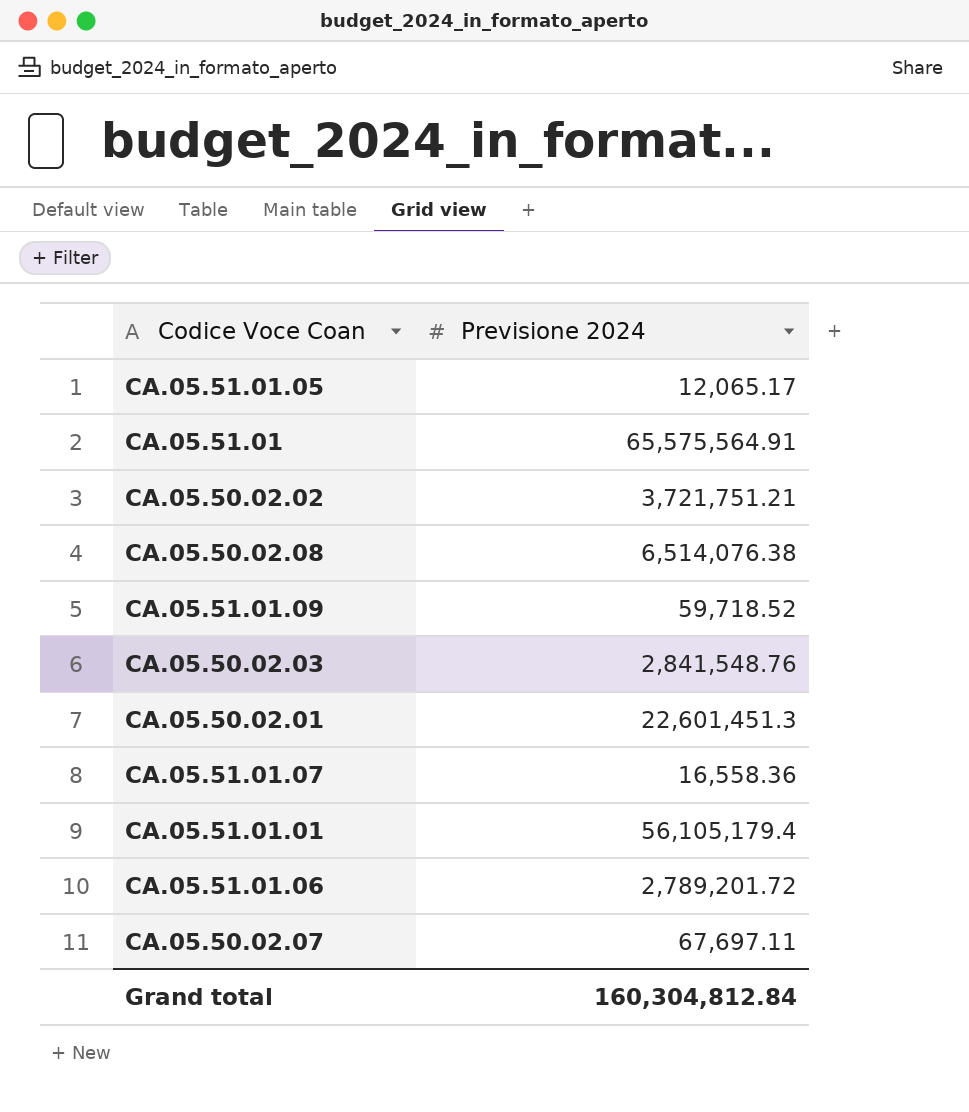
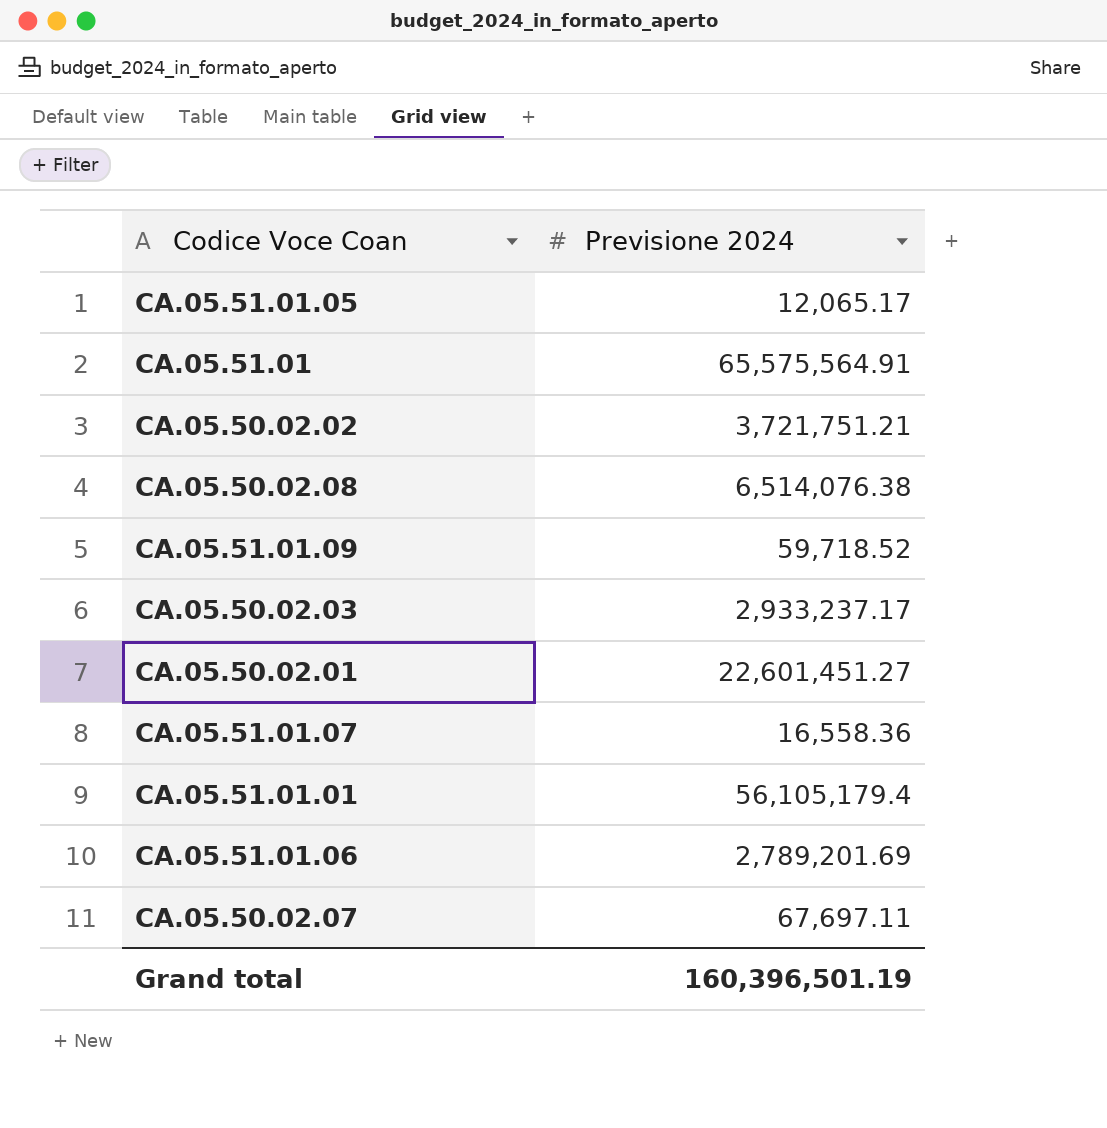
CA.05.50.02.03 | Previsione 2024: 2,841,548.76 -> 2,933,237.17
CA.05.50.02.01 | Previsione 2024: 22,601,451.3 -> 22,601,451.27
CA.05.51.01.06 | Previsione 2024: 2,789,201.72 -> 2,789,201.69
Grand total | Previsione 2024: 160,304,812.84 -> 160,396,501.19

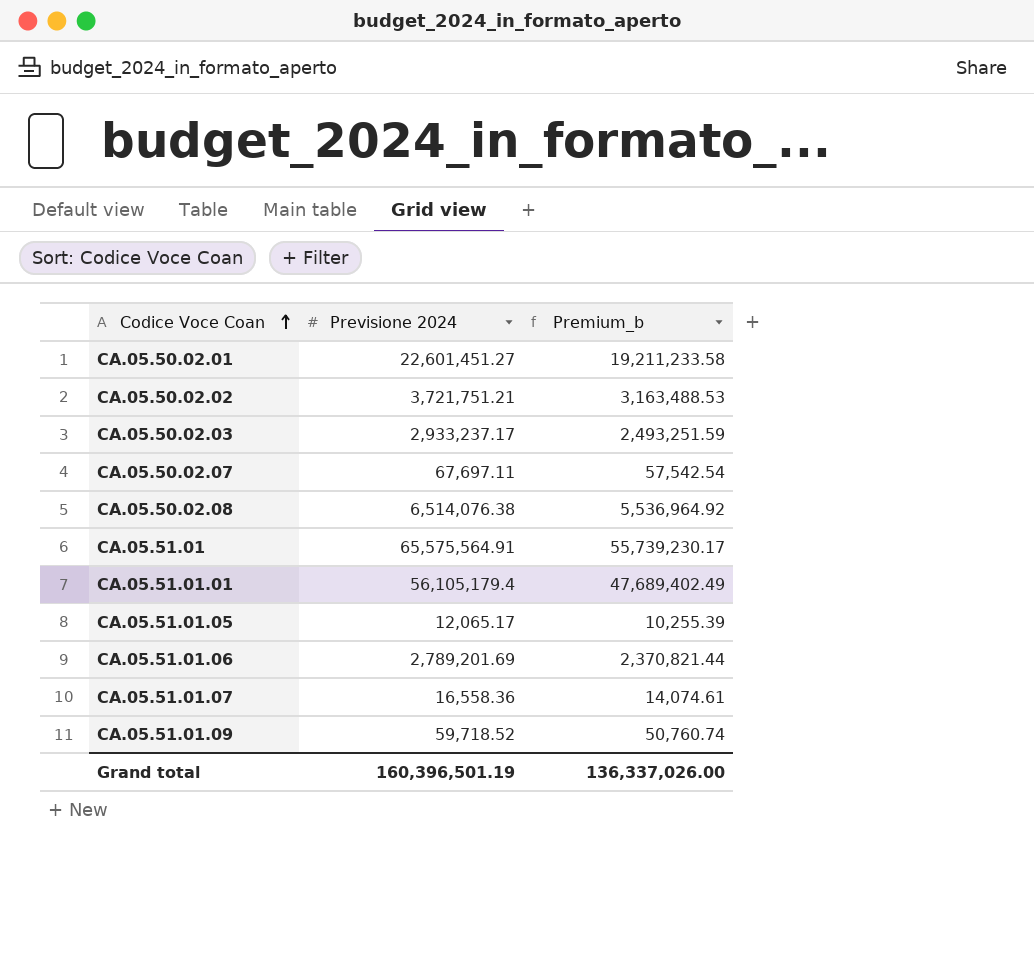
row order: none -> Codice Voce Coan ascending
column Premium_b | formula: none -> [Previsione 2024] * 0.85

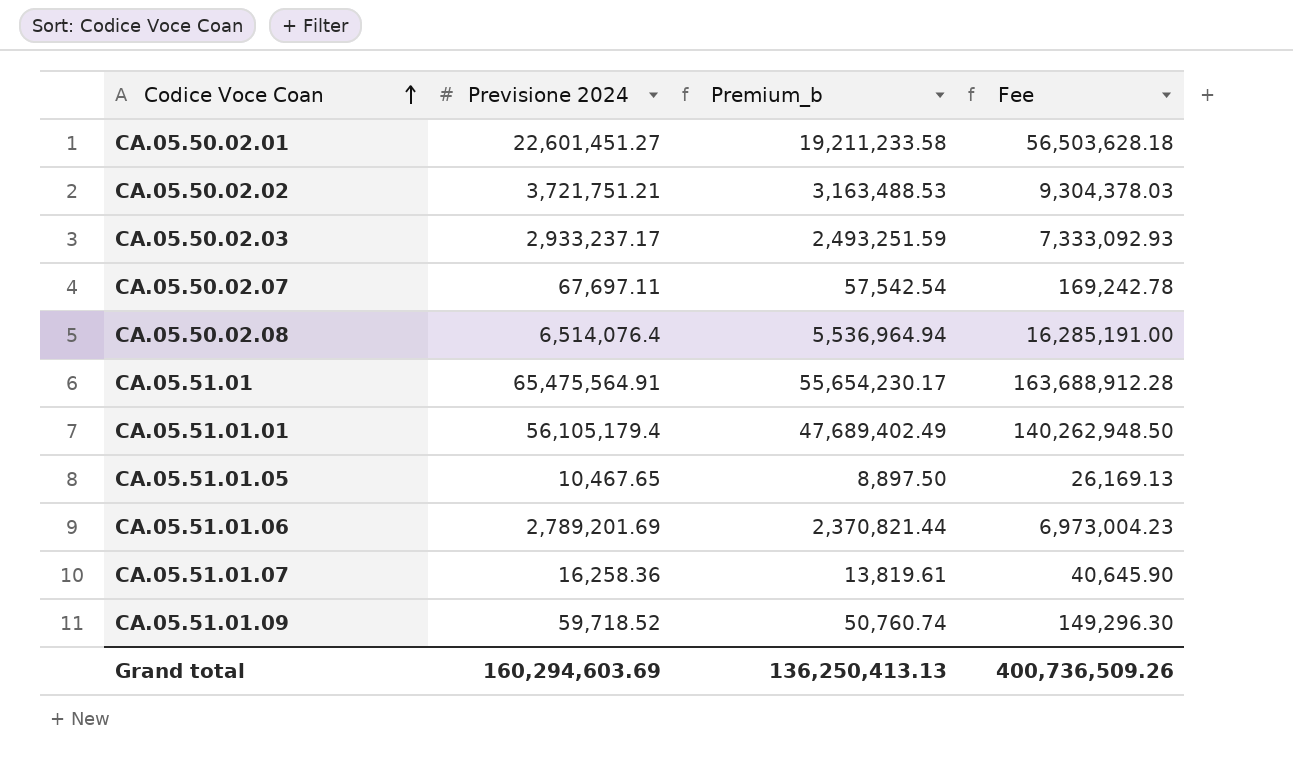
column Fee | formula: none -> [Previsione 2024] * 2.5
CA.05.50.02.08 | Previsione 2024: 6,514,076.38 -> 6,514,076.4
CA.05.50.02.08 | Premium_b: 5,536,964.92 -> 5,536,964.94
CA.05.51.01 | Previsione 2024: 65,575,564.91 -> 65,475,564.91
CA.05.51.01 | Premium_b: 55,739,230.17 -> 55,654,230.17
CA.05.51.01.05 | Previsione 2024: 12,065.17 -> 10,467.65
CA.05.51.01.05 | Premium_b: 10,255.39 -> 8,897.50
CA.05.51.01.07 | Previsione 2024: 16,558.36 -> 16,258.36
CA.05.51.01.07 | Premium_b: 14,074.61 -> 13,819.61
Grand total | Previsione 2024: 160,396,501.19 -> 160,294,603.69
Grand total | Premium_b: 136,337,026.00 -> 136,250,413.13

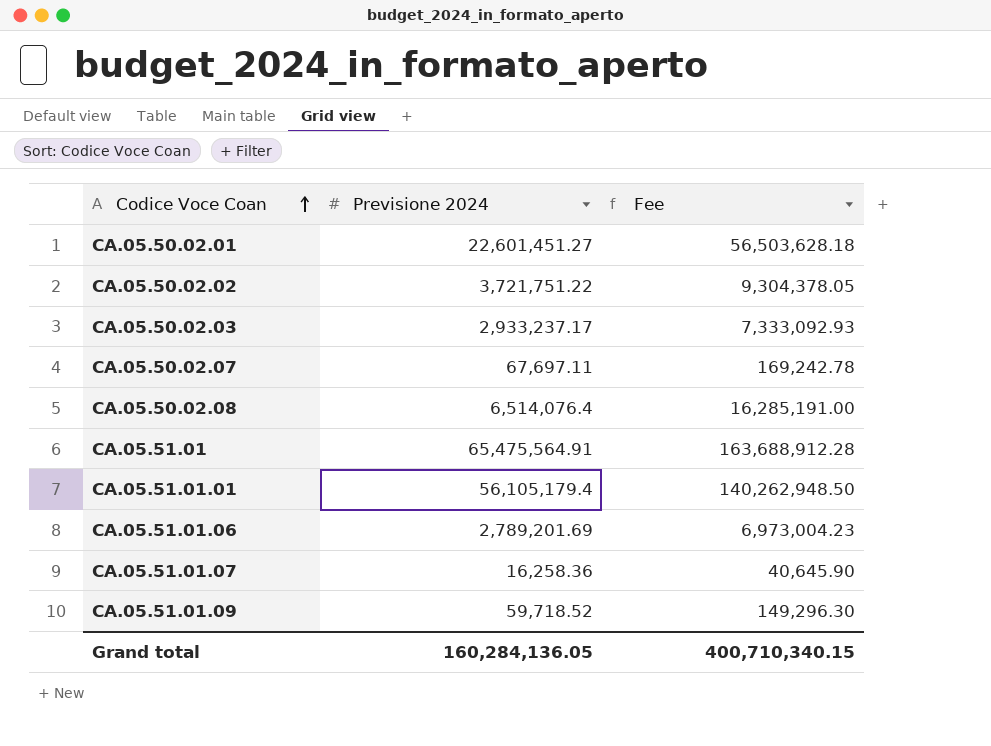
column Premium_b | formula: [Previsione 2024] * 0.85 -> none
row CA.05.51.01.05: 10,467.65 | 8,897.50 | 26,169.13 -> none
CA.05.50.02.02 | Previsione 2024: 3,721,751.21 -> 3,721,751.22
CA.05.50.02.02 | Fee: 9,304,378.03 -> 9,304,378.05
Grand total | Previsione 2024: 160,294,603.69 -> 160,284,136.05
Grand total | Fee: 400,736,509.26 -> 400,710,340.15

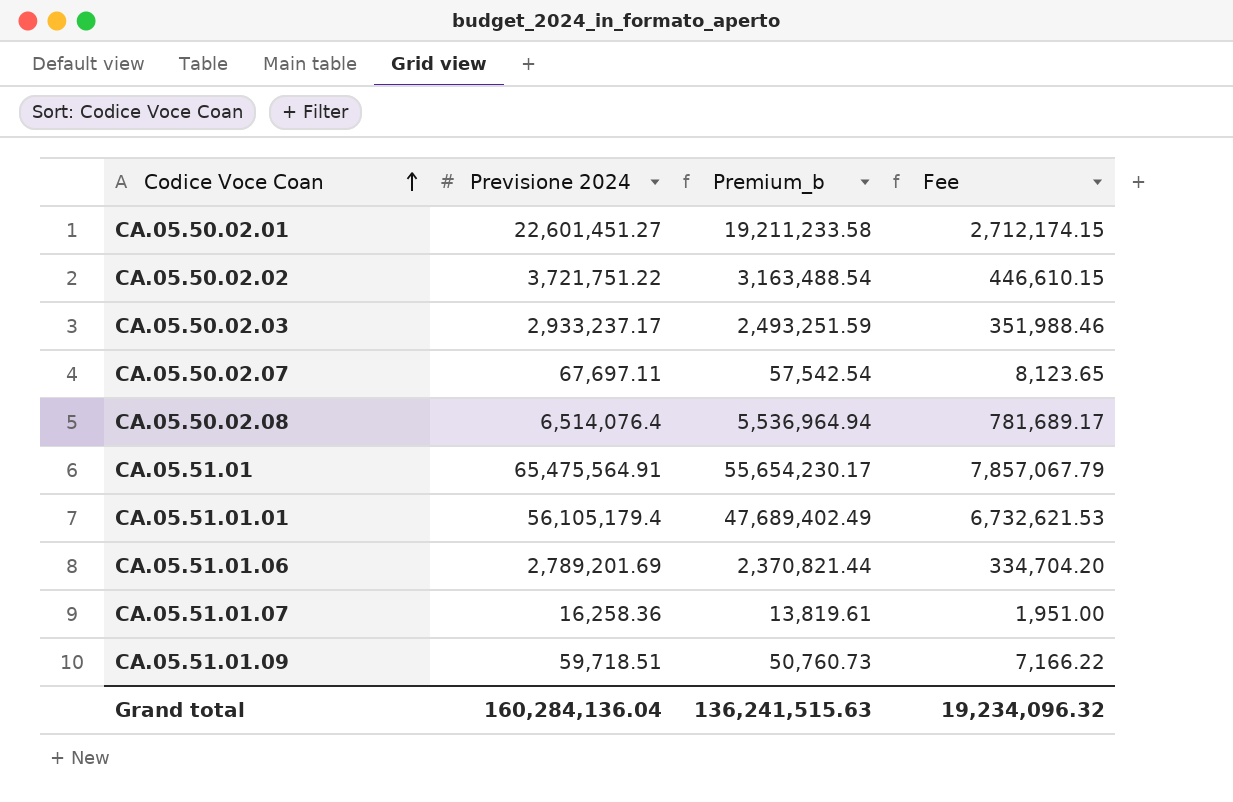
column Premium_b | formula: none -> [Previsione 2024] * 0.85
column Fee | formula: [Previsione 2024] * 2.5 -> [Previsione 2024] * 0.12
CA.05.51.01.09 | Previsione 2024: 59,718.52 -> 59,718.51
Grand total | Previsione 2024: 160,284,136.05 -> 160,284,136.04
Grand total | Fee: 400,710,340.15 -> 19,234,096.32

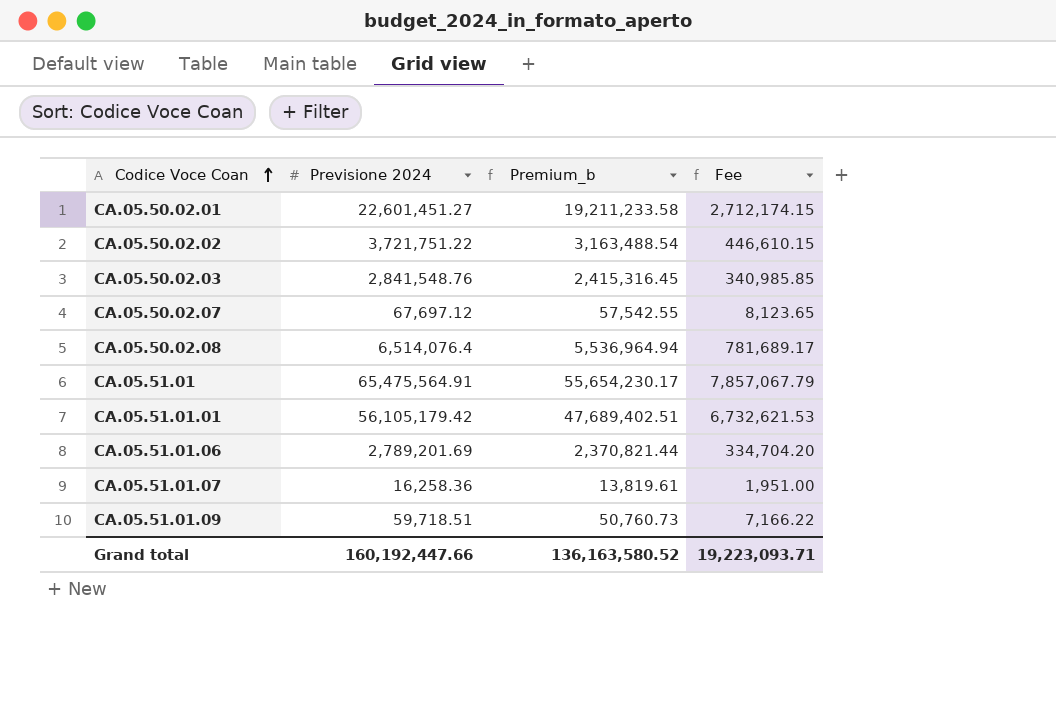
CA.05.50.02.03 | Previsione 2024: 2,933,237.17 -> 2,841,548.76
CA.05.50.02.03 | Premium_b: 2,493,251.59 -> 2,415,316.45
CA.05.50.02.03 | Fee: 351,988.46 -> 340,985.85
CA.05.50.02.07 | Previsione 2024: 67,697.11 -> 67,697.12
CA.05.50.02.07 | Premium_b: 57,542.54 -> 57,542.55
CA.05.51.01.01 | Previsione 2024: 56,105,179.4 -> 56,105,179.42
CA.05.51.01.01 | Premium_b: 47,689,402.49 -> 47,689,402.51
Grand total | Previsione 2024: 160,284,136.04 -> 160,192,447.66
Grand total | Premium_b: 136,241,515.63 -> 136,163,580.52
Grand total | Fee: 19,234,096.32 -> 19,223,093.71

